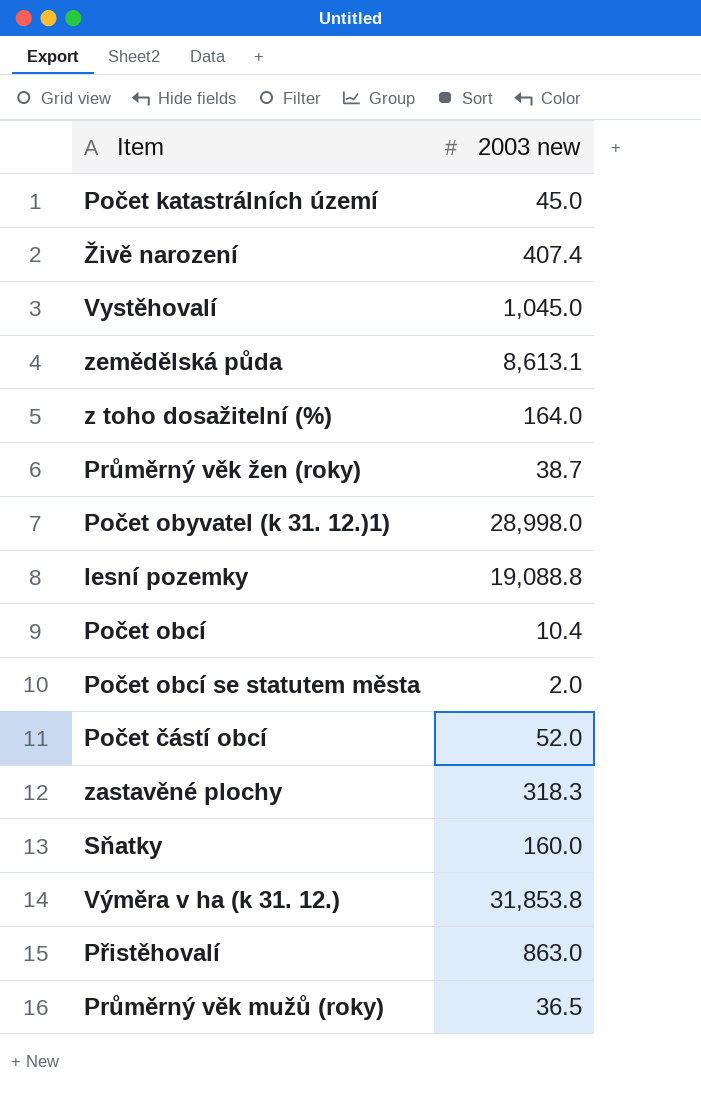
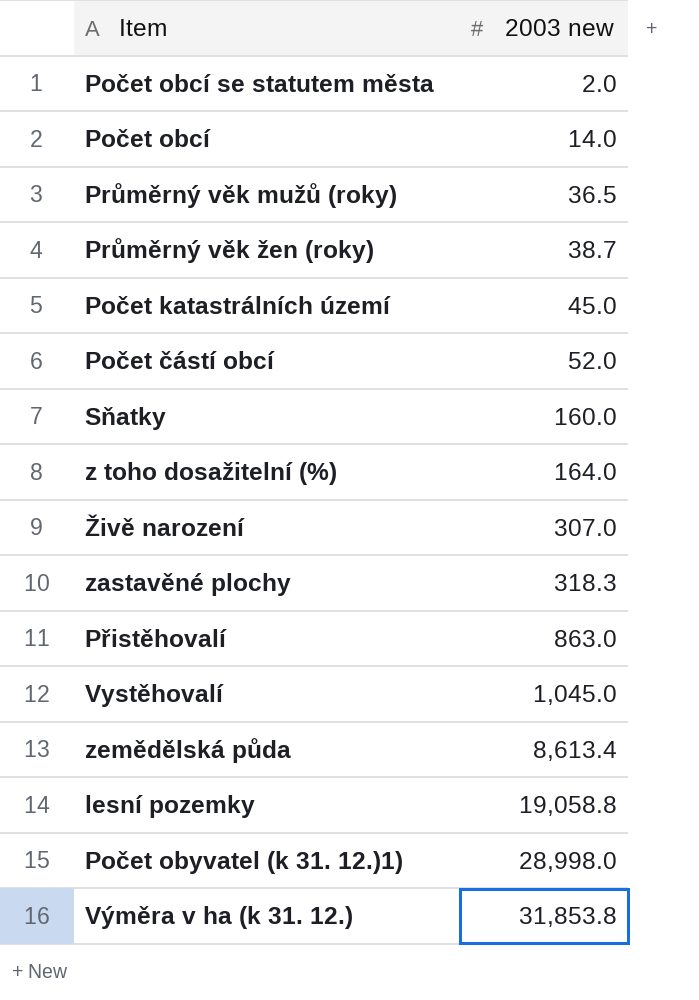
row order: none -> 2003 new ascending
Počet obcí | 2003 new: 10.4 -> 14.0
Živě narození | 2003 new: 407.4 -> 307.0
zemědělská půda | 2003 new: 8,613.1 -> 8,613.4
lesní pozemky | 2003 new: 19,088.8 -> 19,058.8

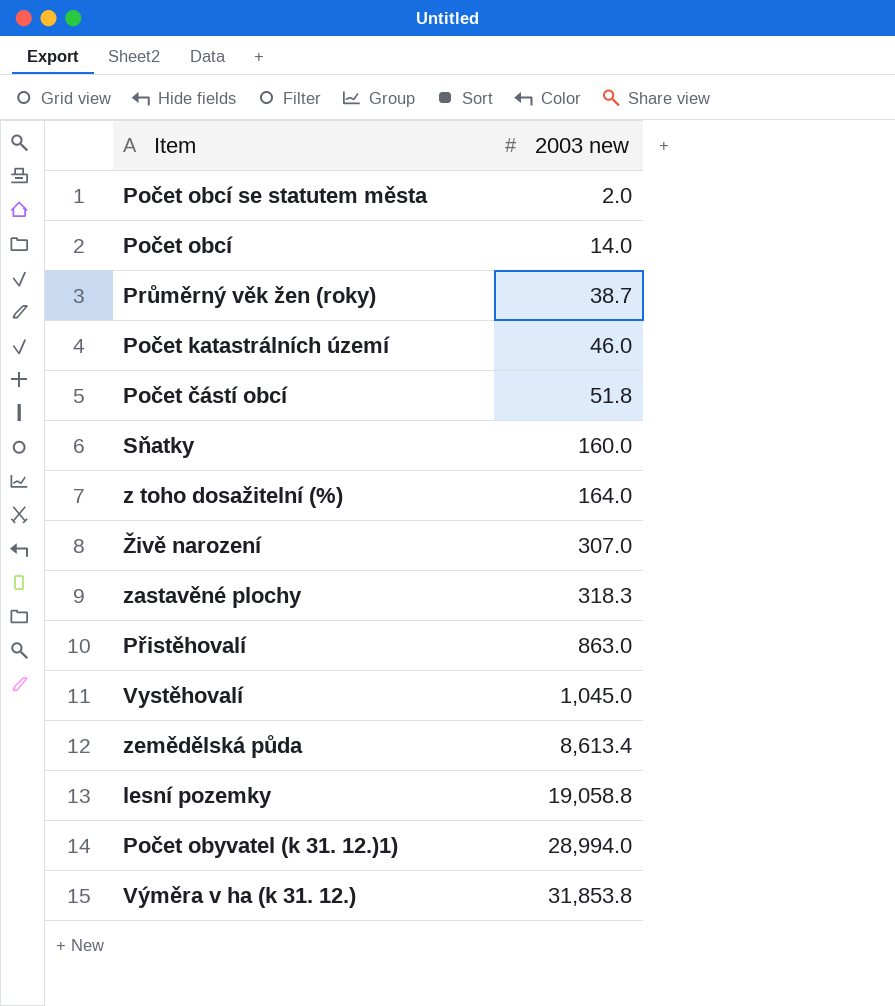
row Průměrný věk mužů (roky): 36.5 -> none
Počet katastrálních území | 2003 new: 45.0 -> 46.0
Počet částí obcí | 2003 new: 52.0 -> 51.8
Počet obyvatel (k 31. 12.)1) | 2003 new: 28,998.0 -> 28,994.0

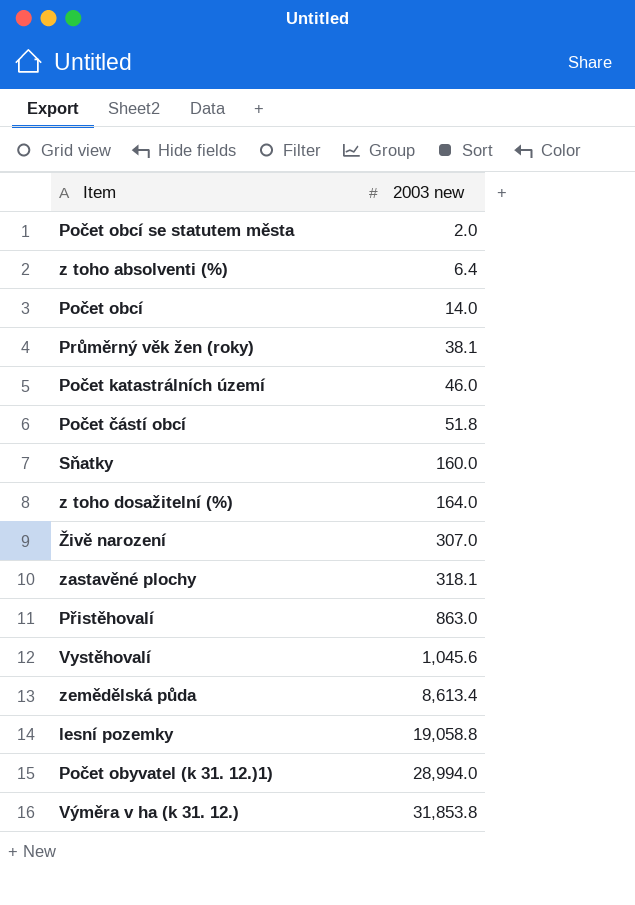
row z toho absolventi (%): none -> 6.4
Průměrný věk žen (roky) | 2003 new: 38.7 -> 38.1
zastavěné plochy | 2003 new: 318.3 -> 318.1
Vystěhovalí | 2003 new: 1,045.0 -> 1,045.6

